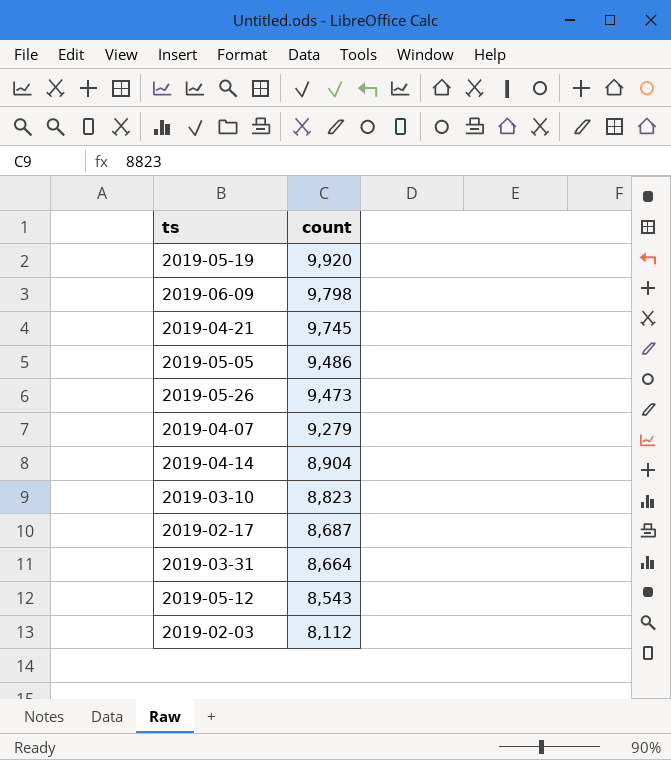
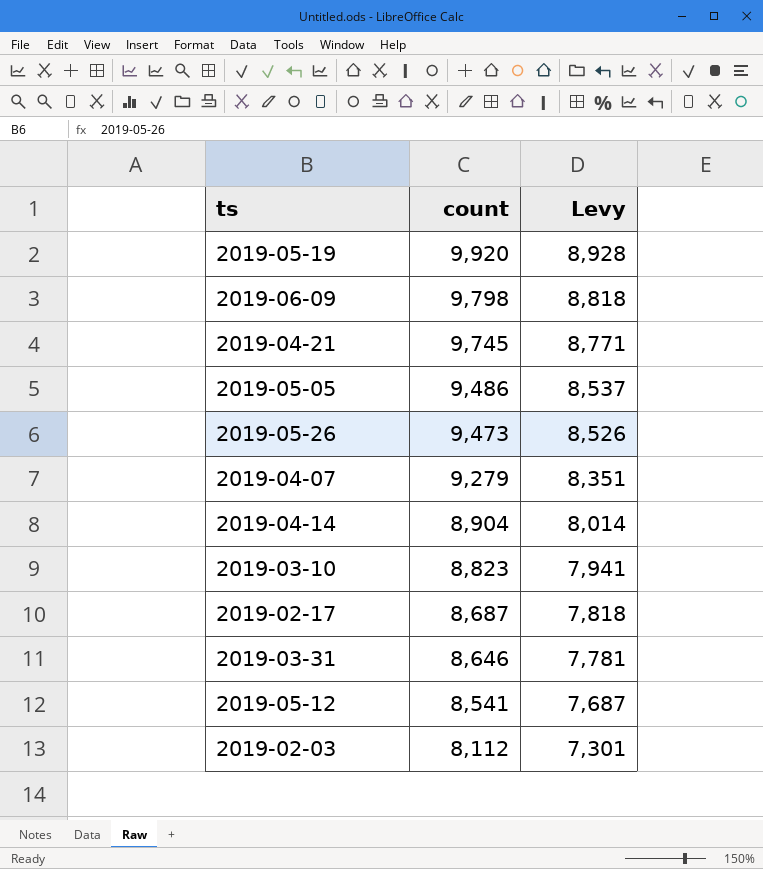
column Levy | formula: none -> [count] * 0.9
2019-03-31 | count: 8,664 -> 8,646
2019-05-12 | count: 8,543 -> 8,541

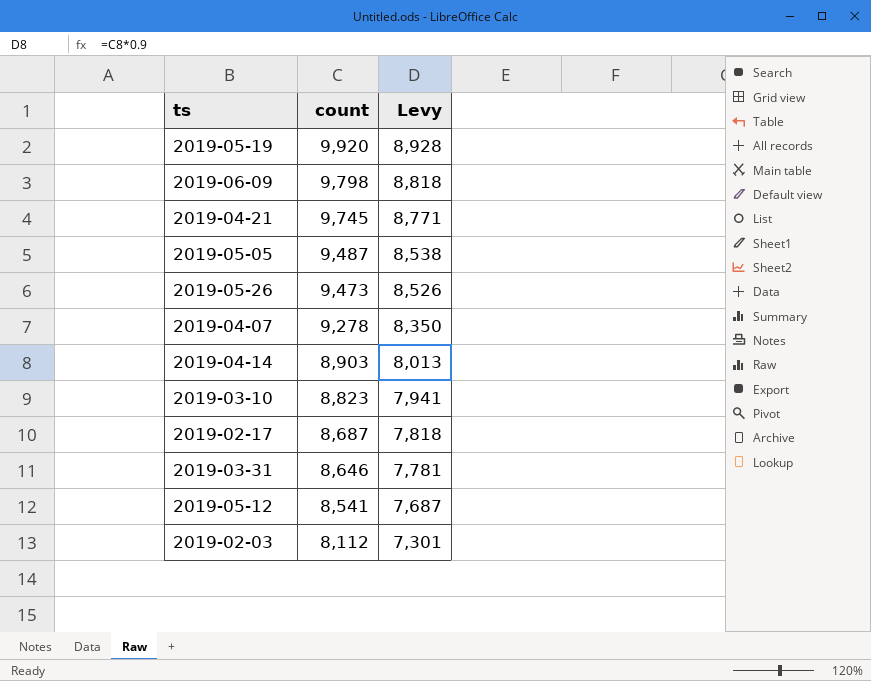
2019-05-05 | count: 9,486 -> 9,487
2019-05-05 | Levy: 8,537 -> 8,538
2019-04-07 | count: 9,279 -> 9,278
2019-04-07 | Levy: 8,351 -> 8,350
2019-04-14 | count: 8,904 -> 8,903
2019-04-14 | Levy: 8,014 -> 8,013

